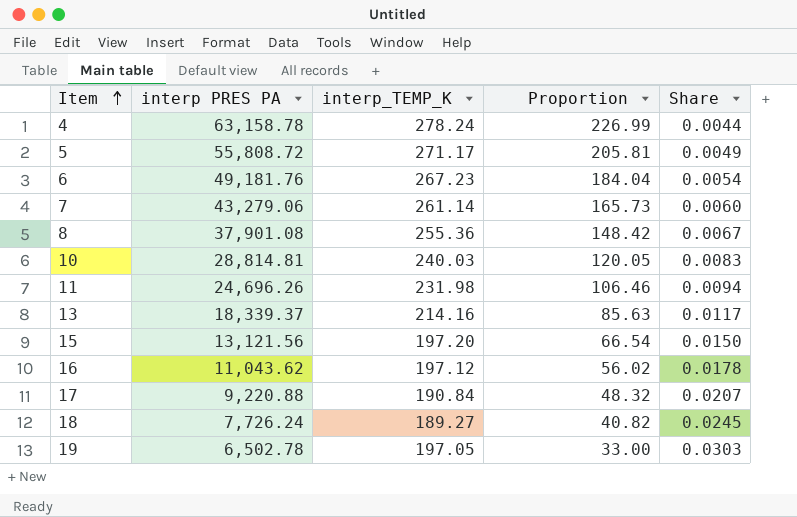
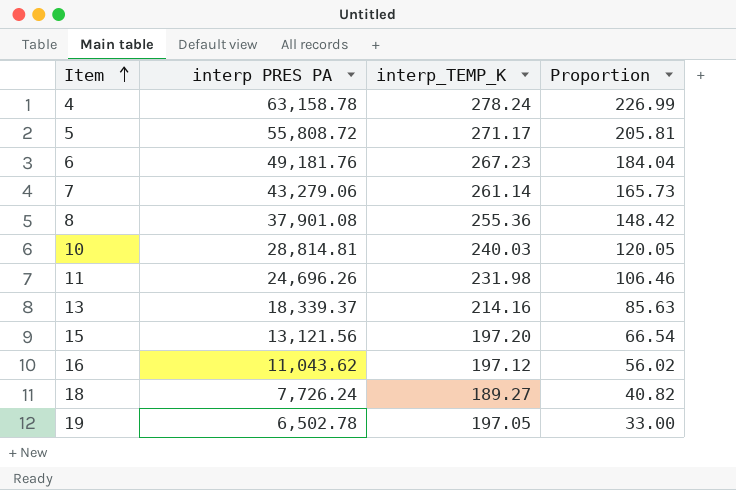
column Share | formula: [interp_TEMP_K] / [interp PRES PA] -> none
row 17: 9,220.88 | 190.84 | 48.32 | 0.0207 -> none

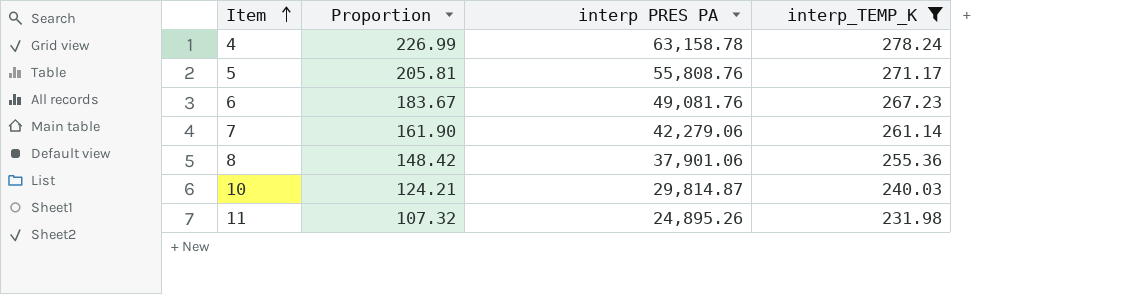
filter: none -> interp_TEMP_K >= 231.98
column Proportion | position: 4 -> 2
5 | interp PRES PA: 55,808.72 -> 55,808.76
6 | Proportion: 184.04 -> 183.67
6 | interp PRES PA: 49,181.76 -> 49,081.76
7 | Proportion: 165.73 -> 161.90
7 | interp PRES PA: 43,279.06 -> 42,279.06
8 | interp PRES PA: 37,901.08 -> 37,901.06
10 | Proportion: 120.05 -> 124.21
10 | interp PRES PA: 28,814.81 -> 29,814.87
11 | Proportion: 106.46 -> 107.32
11 | interp PRES PA: 24,696.26 -> 24,895.26

